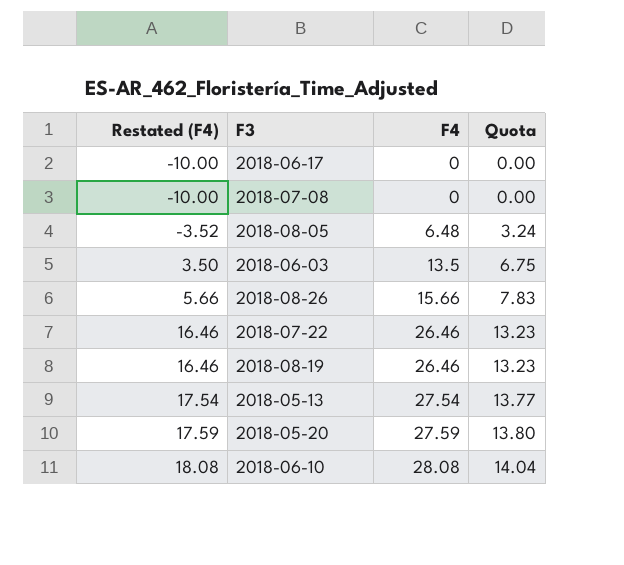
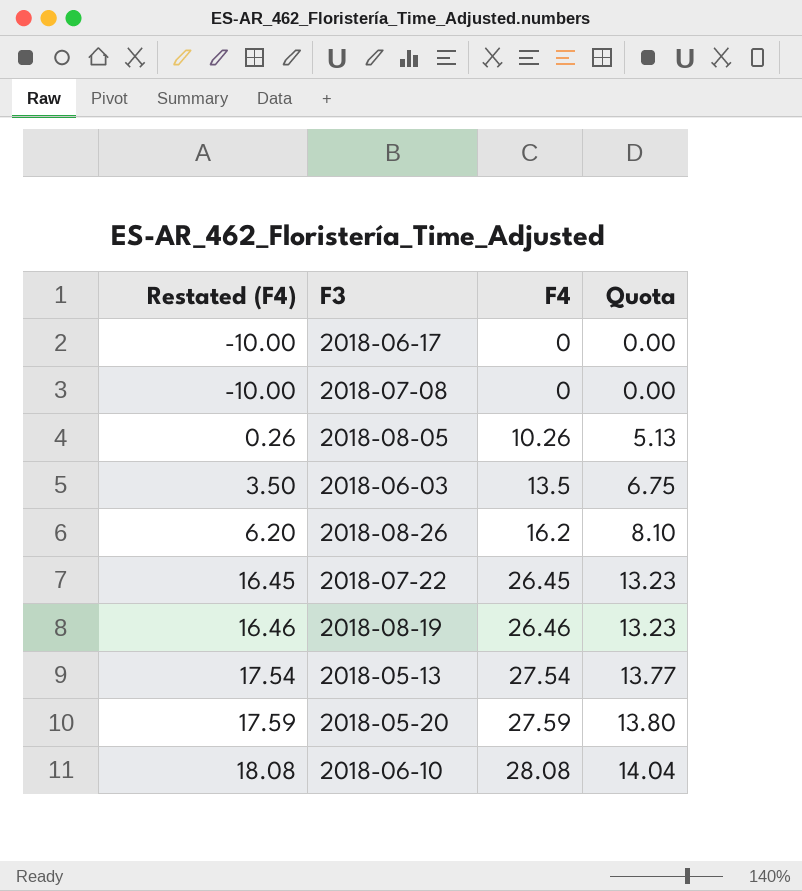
2018-08-05 | Restated (F4): -3.52 -> 0.26
2018-08-05 | F4: 6.48 -> 10.26
2018-08-05 | Quota: 3.24 -> 5.13
2018-08-26 | Restated (F4): 5.66 -> 6.20
2018-08-26 | F4: 15.66 -> 16.2
2018-08-26 | Quota: 7.83 -> 8.10
2018-07-22 | Restated (F4): 16.46 -> 16.45
2018-07-22 | F4: 26.46 -> 26.45

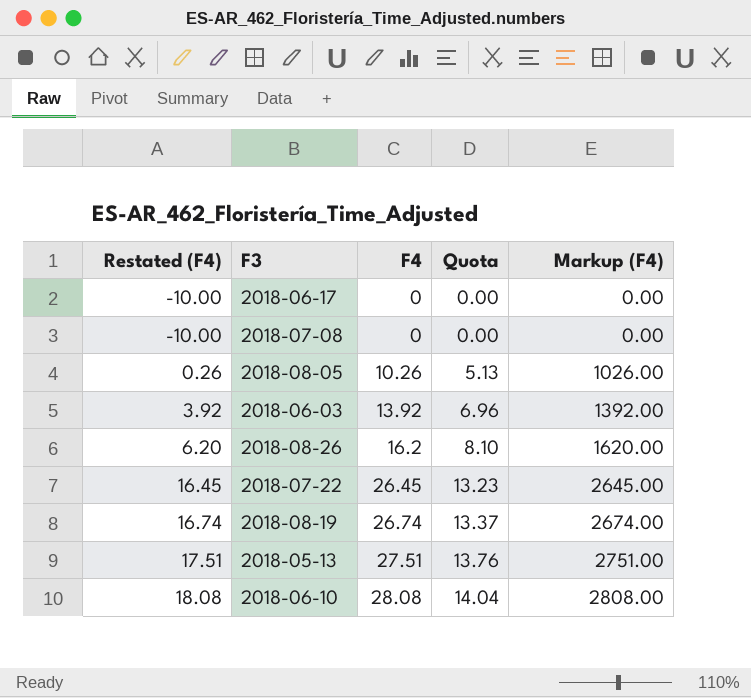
column Markup (F4) | formula: none -> [F4] * 100
row 2018-05-20: 17.59 | 27.59 | 13.80 -> none
2018-06-03 | Restated (F4): 3.50 -> 3.92
2018-06-03 | F4: 13.5 -> 13.92
2018-06-03 | Quota: 6.75 -> 6.96
2018-08-19 | Restated (F4): 16.46 -> 16.74
2018-08-19 | F4: 26.46 -> 26.74
2018-08-19 | Quota: 13.23 -> 13.37
2018-05-13 | Restated (F4): 17.54 -> 17.51
2018-05-13 | F4: 27.54 -> 27.51
2018-05-13 | Quota: 13.77 -> 13.76

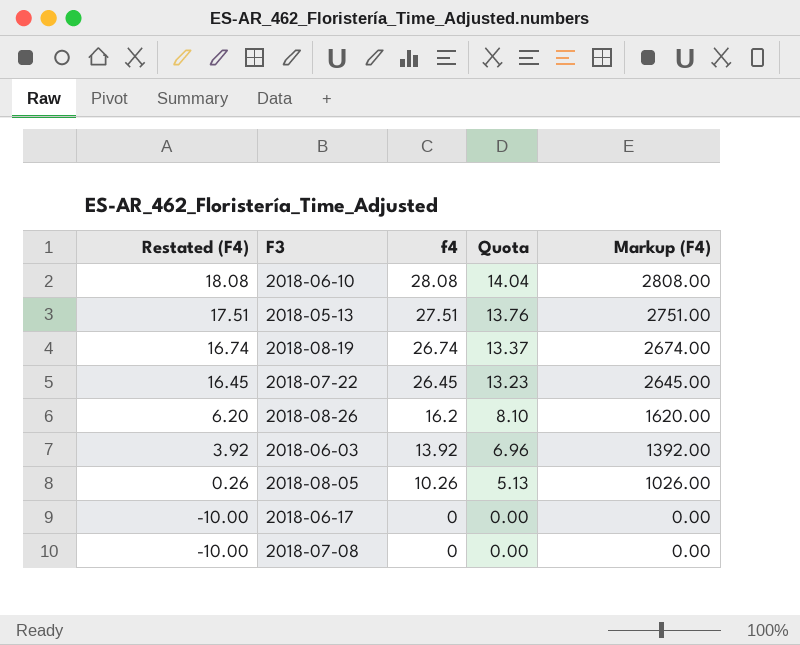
row order: Restated (F4) ascending -> Restated (F4) descending
column name: F4 -> f4

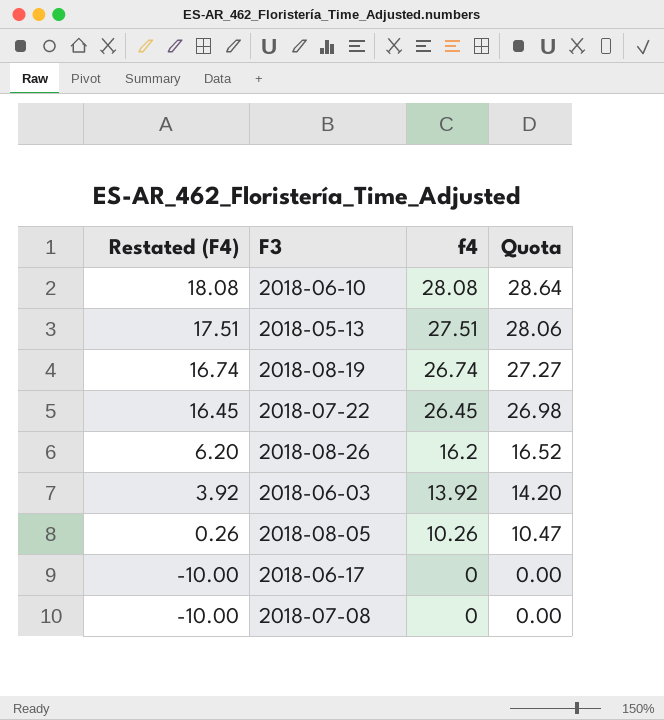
column Markup (F4) | formula: [f4] * 100 -> none
column Quota | formula: [f4] * 0.5 -> [f4] * 1.02

